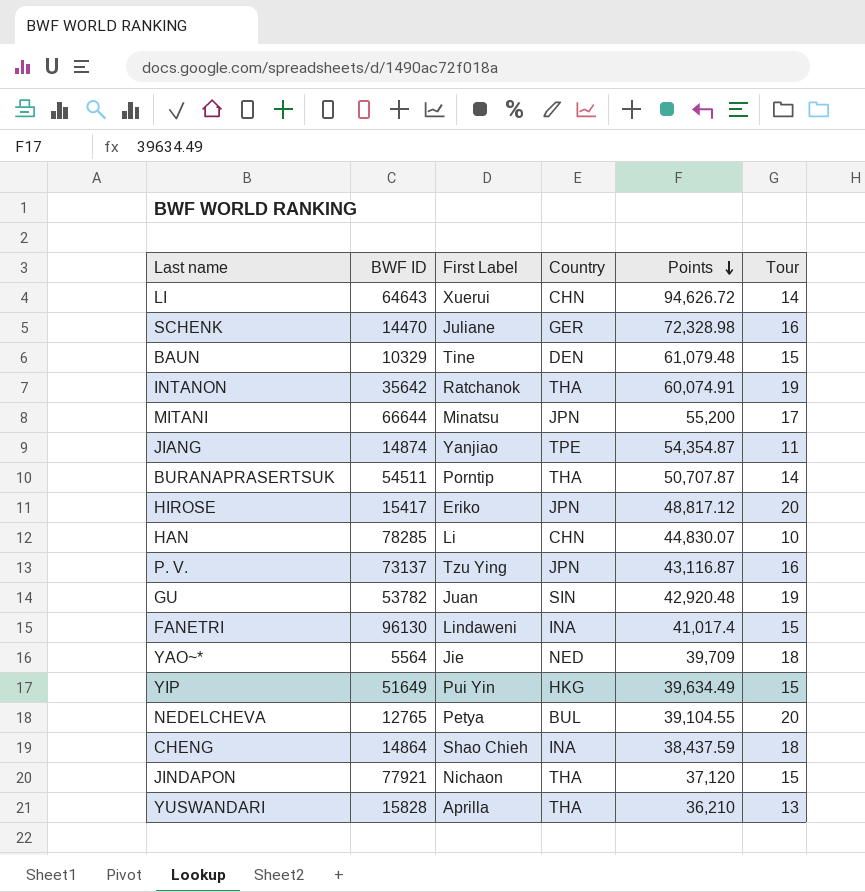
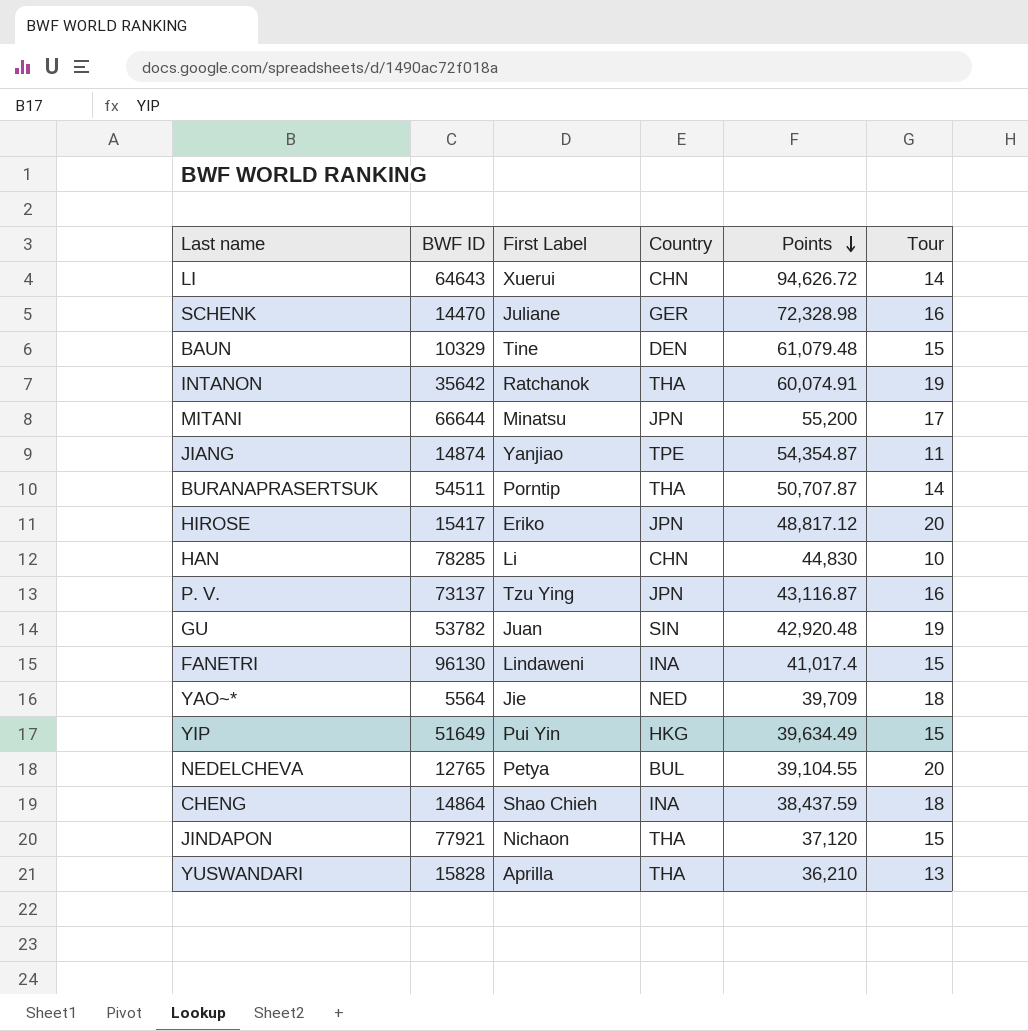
HAN | Points: 44,830.07 -> 44,830

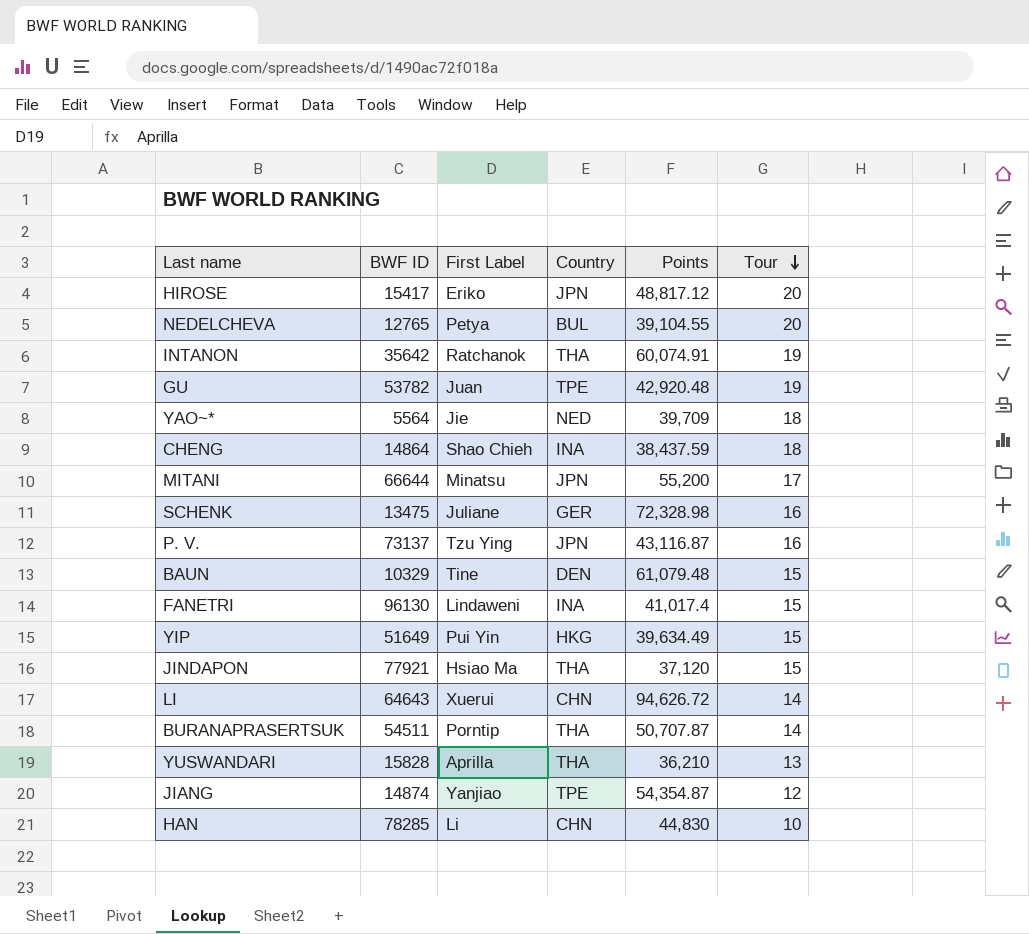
row order: Points descending -> Tour descending
GU | Country: SIN -> TPE
SCHENK | BWF ID: 14470 -> 13475
JINDAPON | First Label: Nichaon -> Hsiao Ma
JIANG | Tour: 11 -> 12

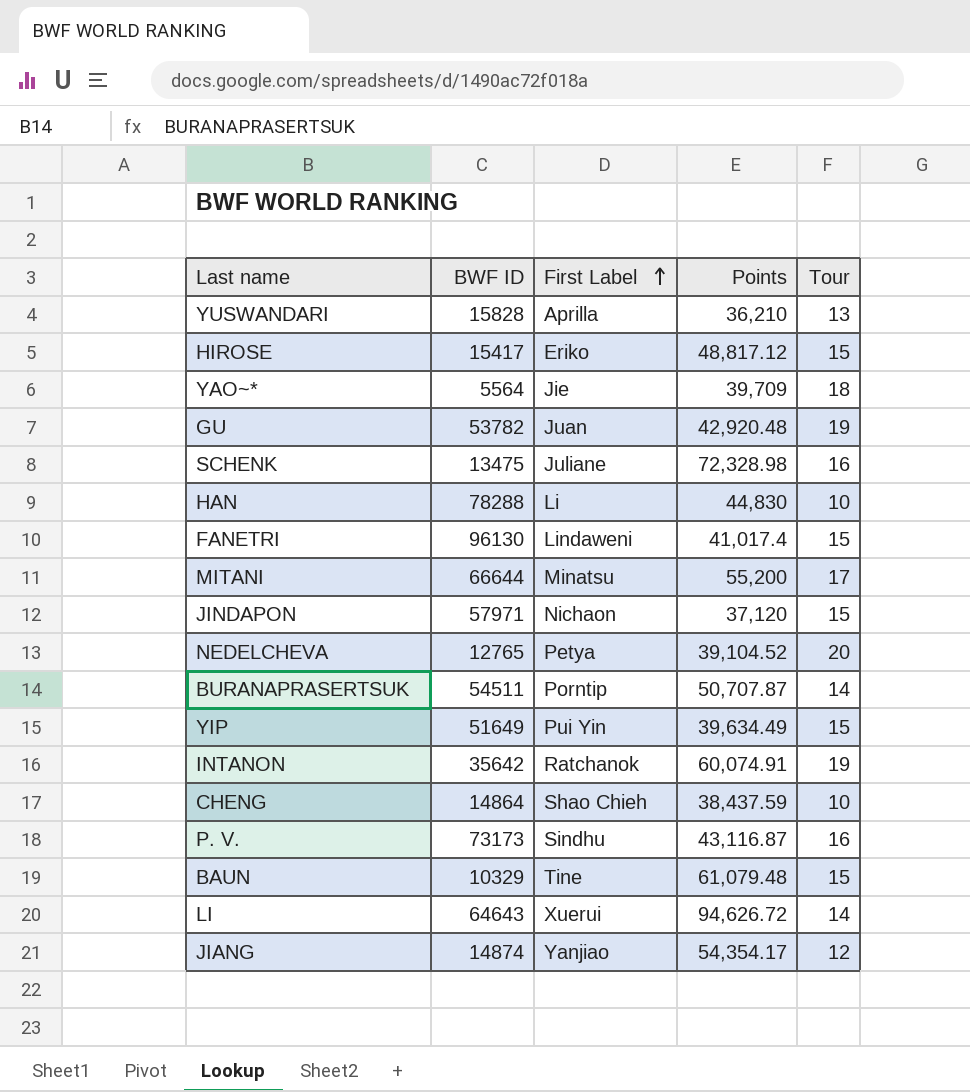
row order: Tour descending -> First Label ascending
column Country | position: 4 -> none
HIROSE | Tour: 20 -> 15
HAN | BWF ID: 78285 -> 78288
JINDAPON | BWF ID: 77921 -> 57971
JINDAPON | First Label: Hsiao Ma -> Nichaon
NEDELCHEVA | Points: 39,104.55 -> 39,104.52
CHENG | Tour: 18 -> 10
P. V. | BWF ID: 73137 -> 73173
P. V. | First Label: Tzu Ying -> Sindhu
JIANG | Points: 54,354.87 -> 54,354.17

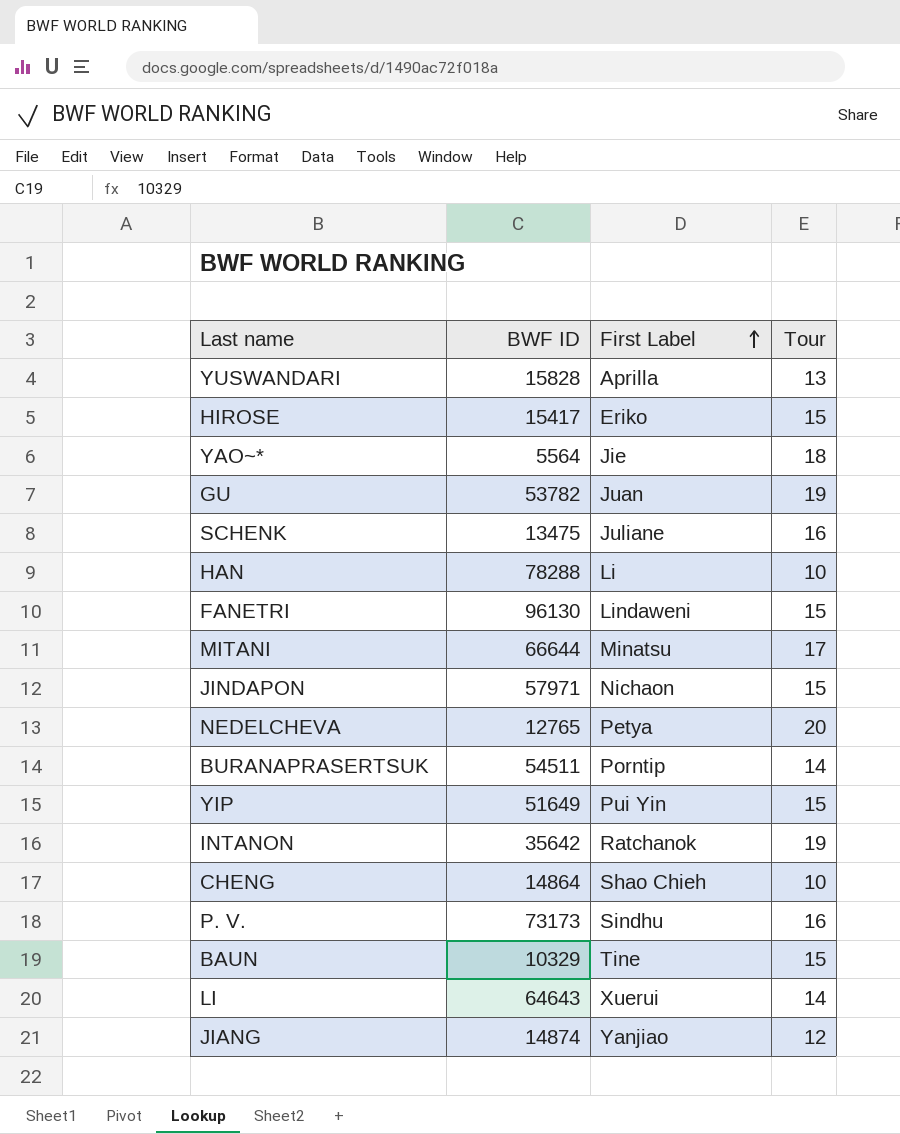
column Points | position: 4 -> none

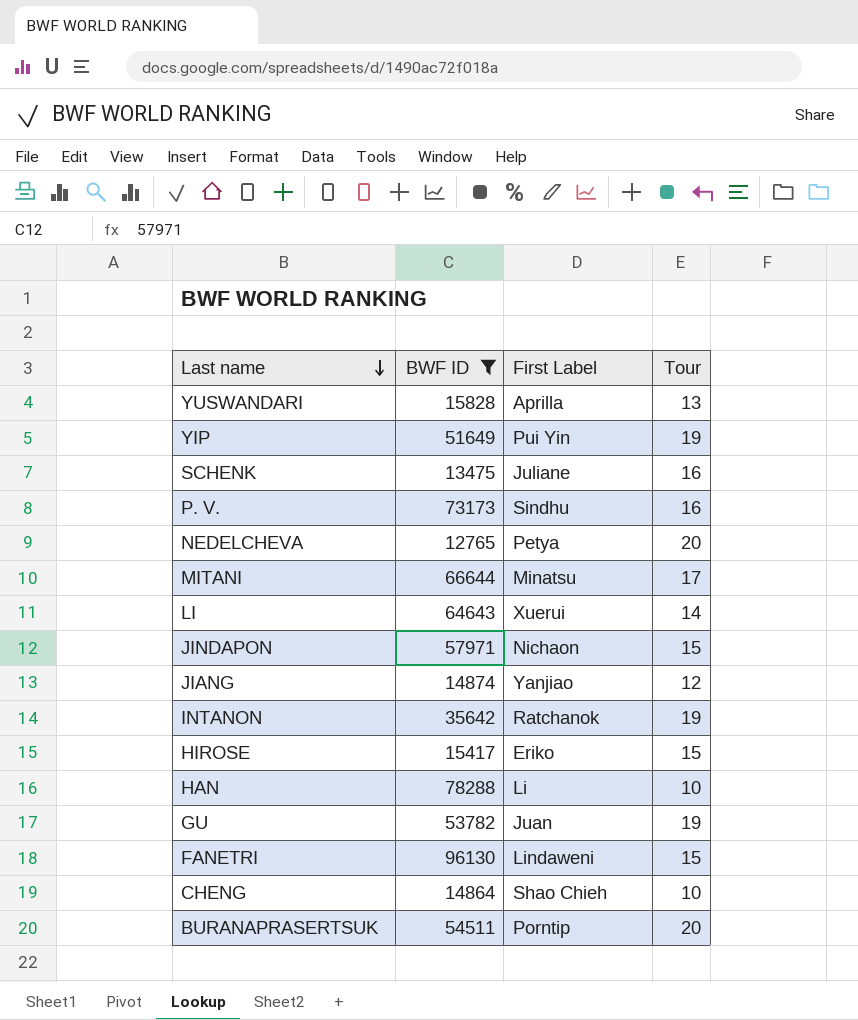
filter: none -> BWF ID >= 12765
row order: First Label ascending -> Last name descending
YIP | Tour: 15 -> 19
BURANAPRASERTSUK | Tour: 14 -> 20

